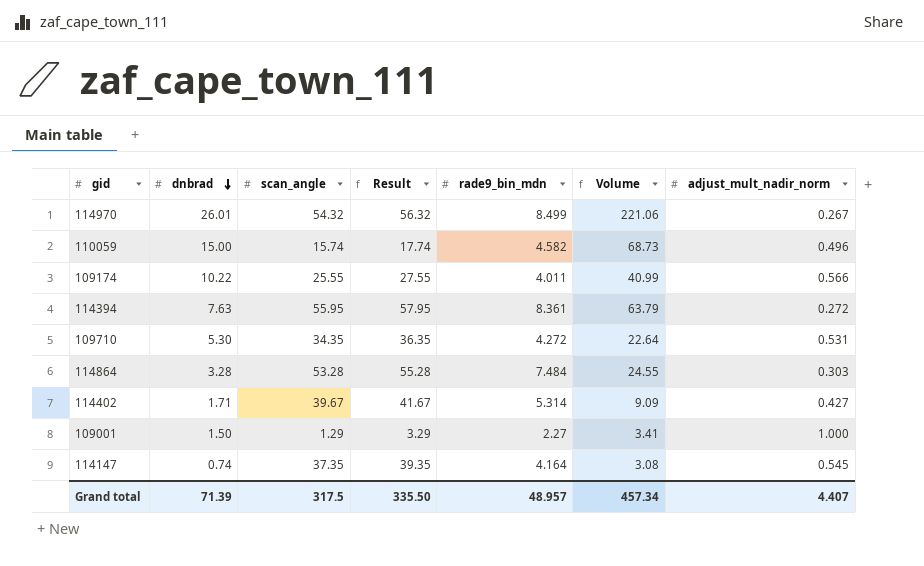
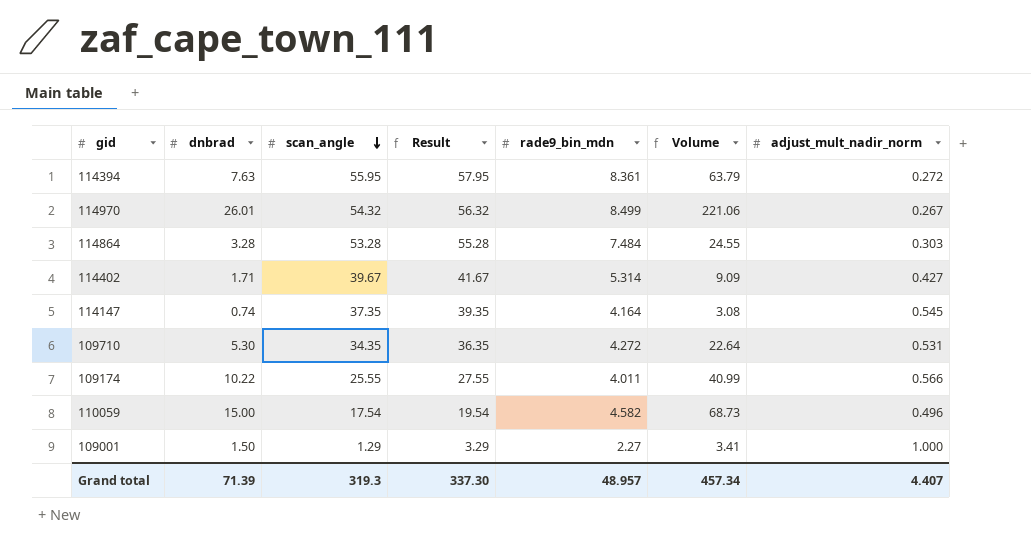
row order: dnbrad descending -> scan_angle descending
110059 | scan_angle: 15.74 -> 17.54
110059 | Result: 17.74 -> 19.54
Grand total | scan_angle: 317.5 -> 319.3
Grand total | Result: 335.50 -> 337.30

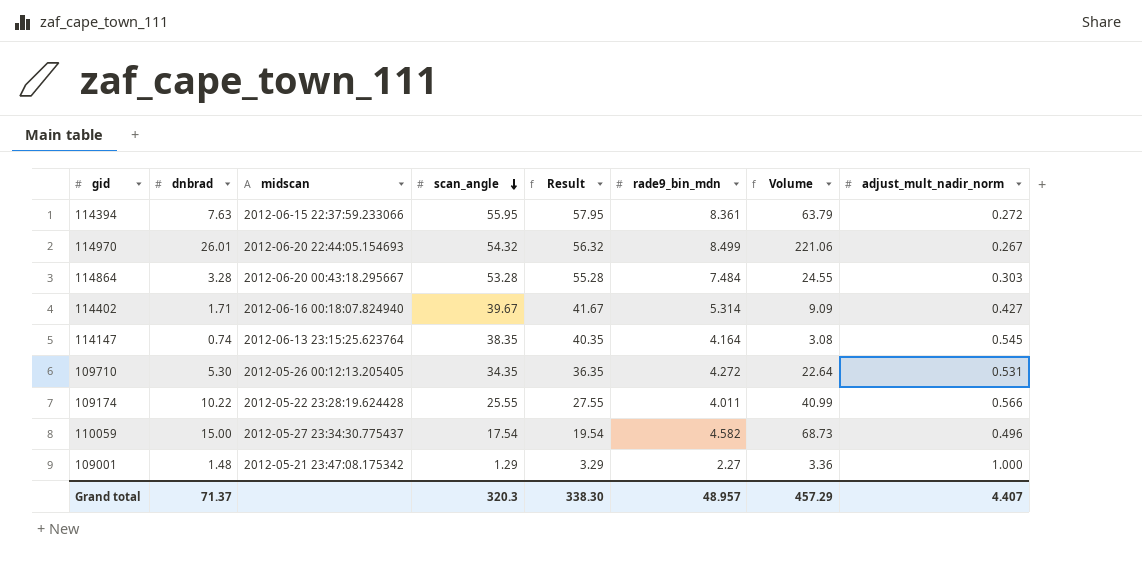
column midscan | position: none -> 3
114147 | scan_angle: 37.35 -> 38.35
114147 | Result: 39.35 -> 40.35
109001 | dnbrad: 1.50 -> 1.48
109001 | Volume: 3.41 -> 3.36
Grand total | dnbrad: 71.39 -> 71.37
Grand total | scan_angle: 319.3 -> 320.3
Grand total | Result: 337.30 -> 338.30
Grand total | Volume: 457.34 -> 457.29

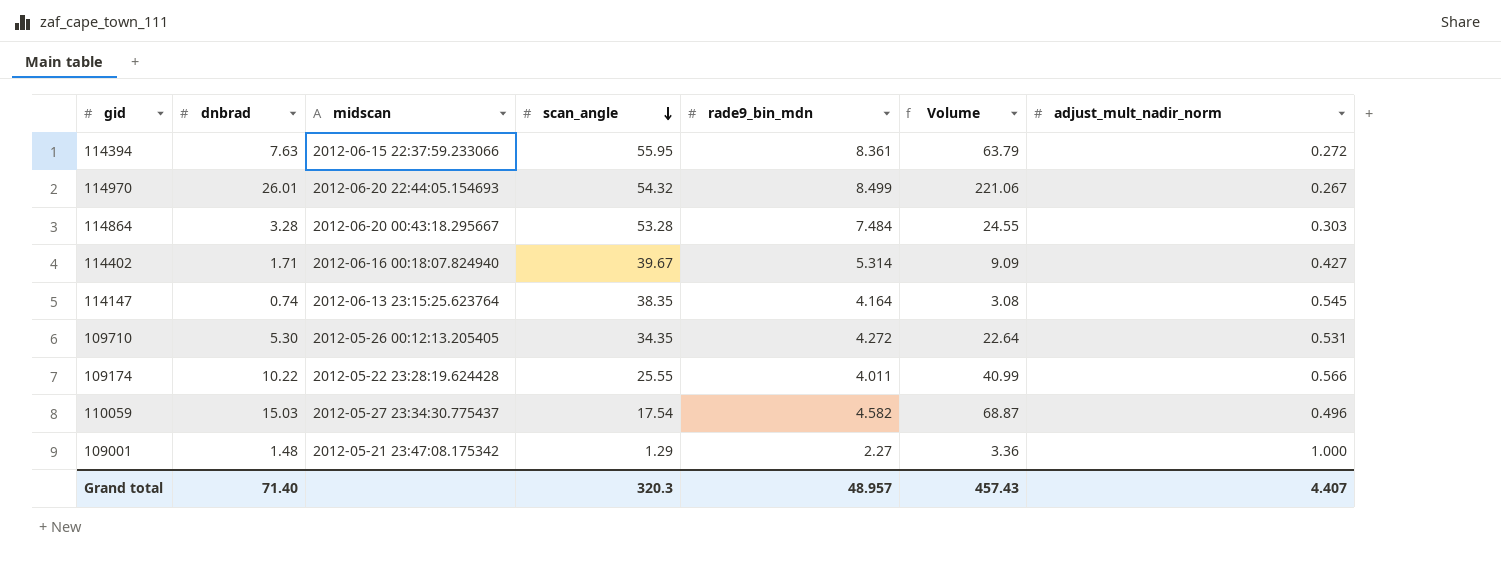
column Result | formula: [scan_angle] + 2 -> none
110059 | dnbrad: 15.00 -> 15.03
110059 | Volume: 68.73 -> 68.87
Grand total | dnbrad: 71.37 -> 71.40
Grand total | Volume: 457.29 -> 457.43

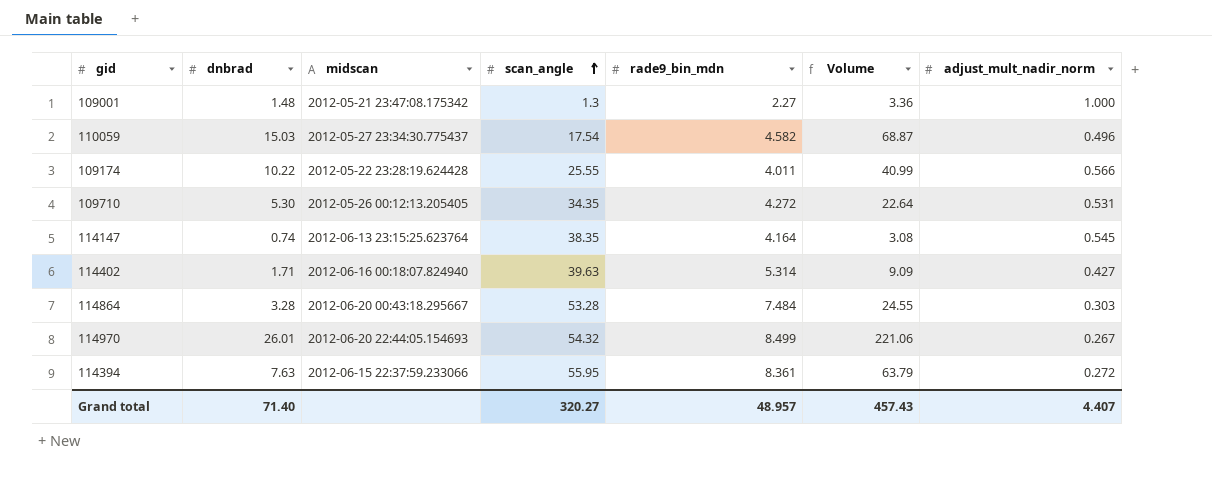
row order: scan_angle descending -> scan_angle ascending
109001 | scan_angle: 1.29 -> 1.3
114402 | scan_angle: 39.67 -> 39.63
Grand total | scan_angle: 320.3 -> 320.27

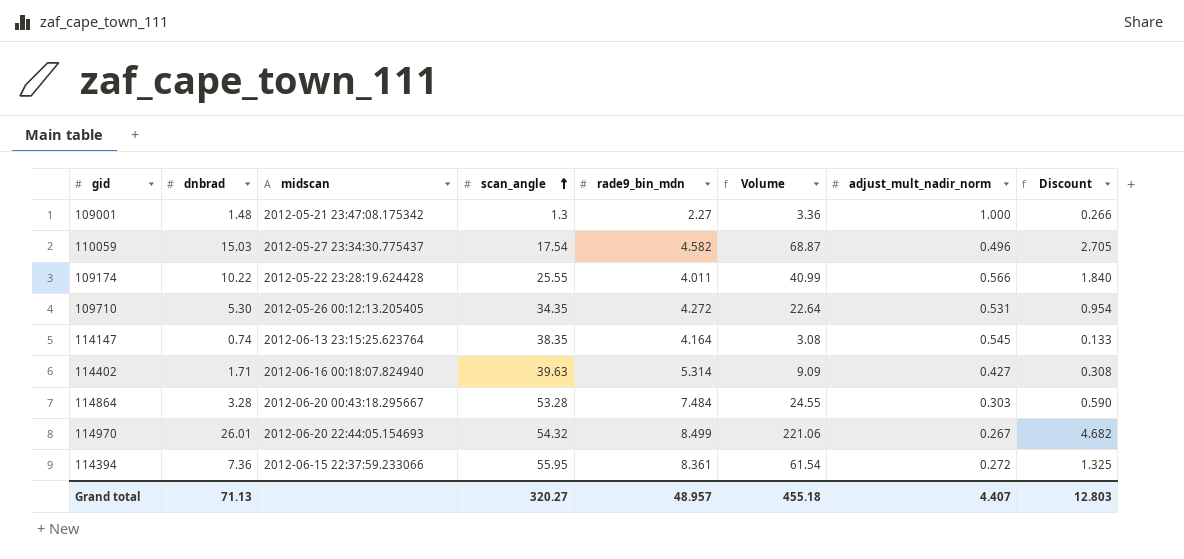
column Discount | formula: none -> [dnbrad] * 0.18
114394 | dnbrad: 7.63 -> 7.36
114394 | Volume: 63.79 -> 61.54
Grand total | dnbrad: 71.40 -> 71.13
Grand total | Volume: 457.43 -> 455.18

